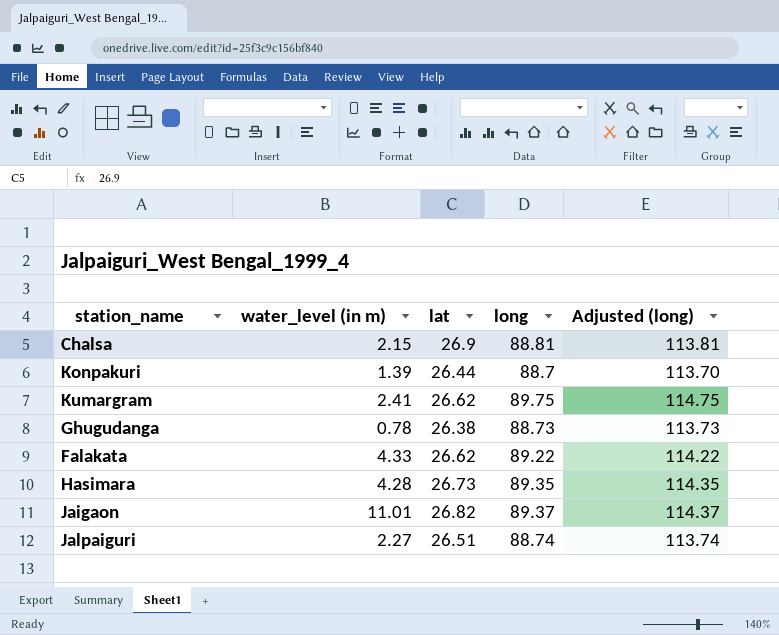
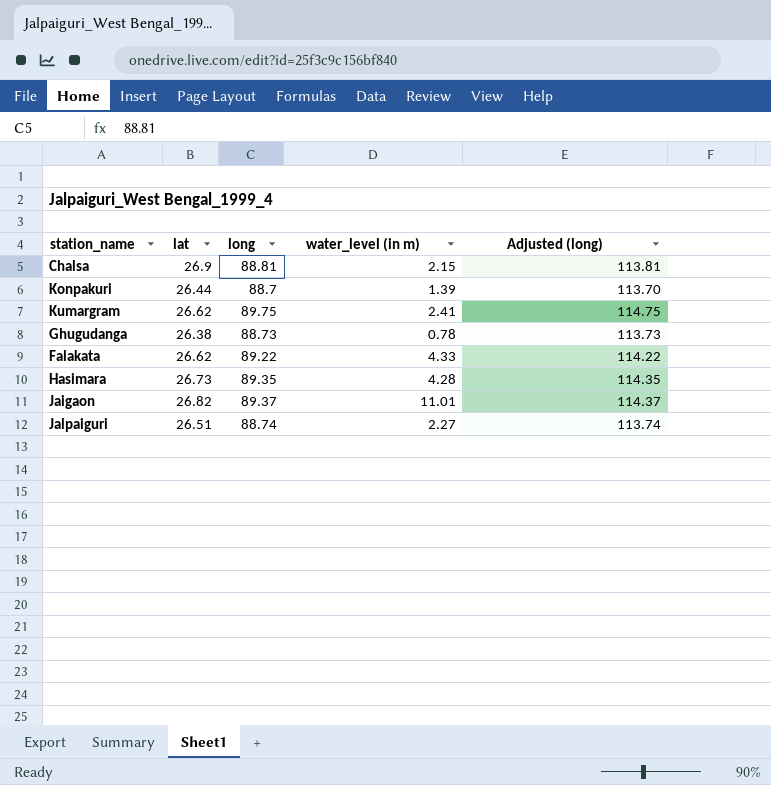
column water_level (in m) | position: 2 -> 4

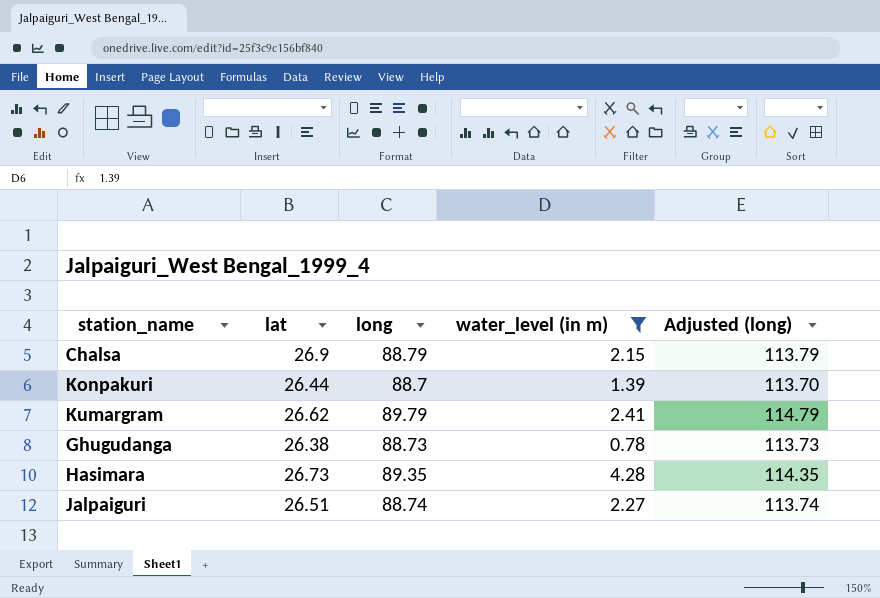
filter: none -> water_level (in m) <= 4.28
Chalsa | long: 88.81 -> 88.79
Chalsa | Adjusted (long): 113.81 -> 113.79
Kumargram | long: 89.75 -> 89.79
Kumargram | Adjusted (long): 114.75 -> 114.79

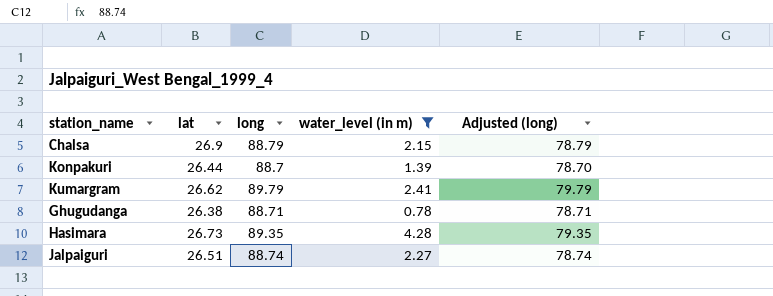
column Adjusted (long) | formula: [long] + 25 -> [long] - 10
Ghugudanga | long: 88.73 -> 88.71

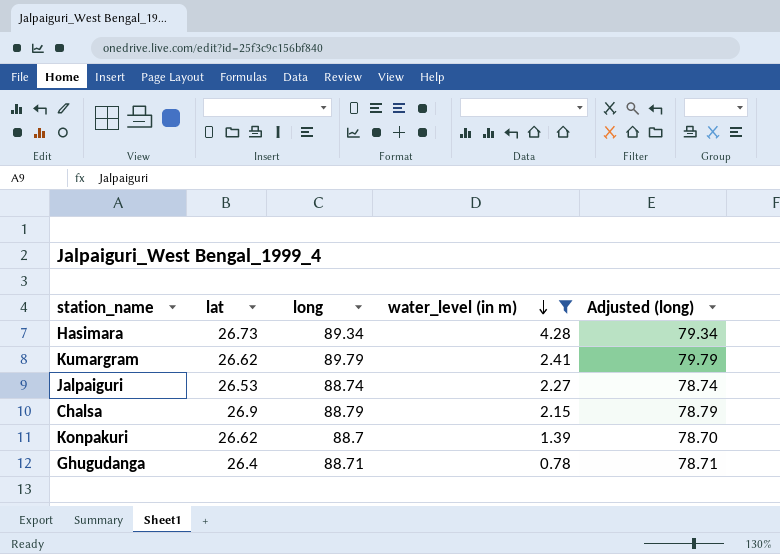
row order: none -> water_level (in m) descending
Hasimara | long: 89.35 -> 89.34
Hasimara | Adjusted (long): 79.35 -> 79.34
Jalpaiguri | lat: 26.51 -> 26.53
Konpakuri | lat: 26.44 -> 26.62
Ghugudanga | lat: 26.38 -> 26.4

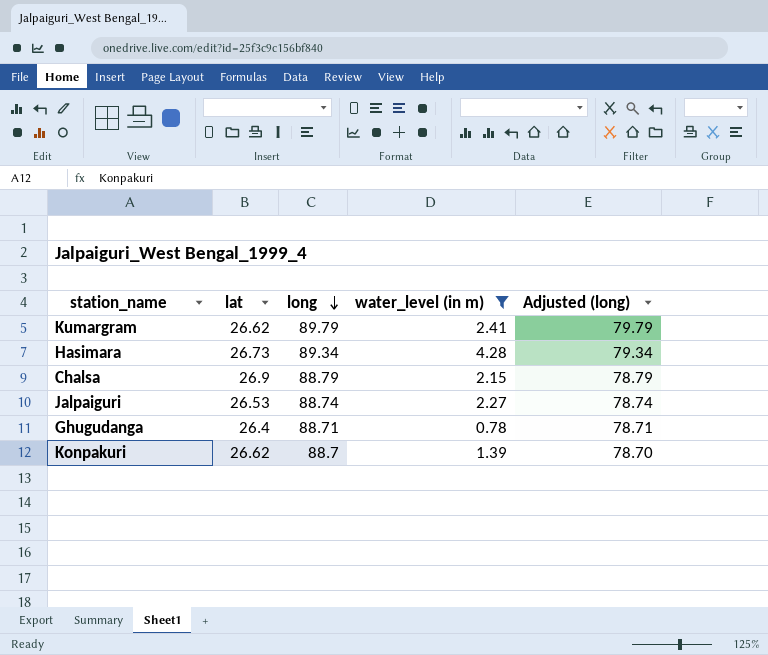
row order: water_level (in m) descending -> long descending

